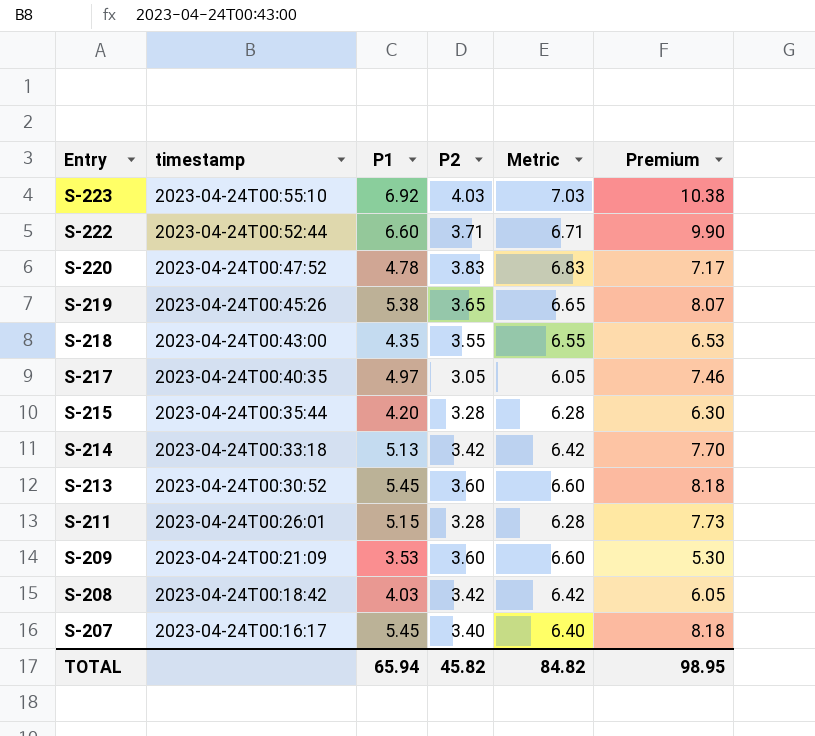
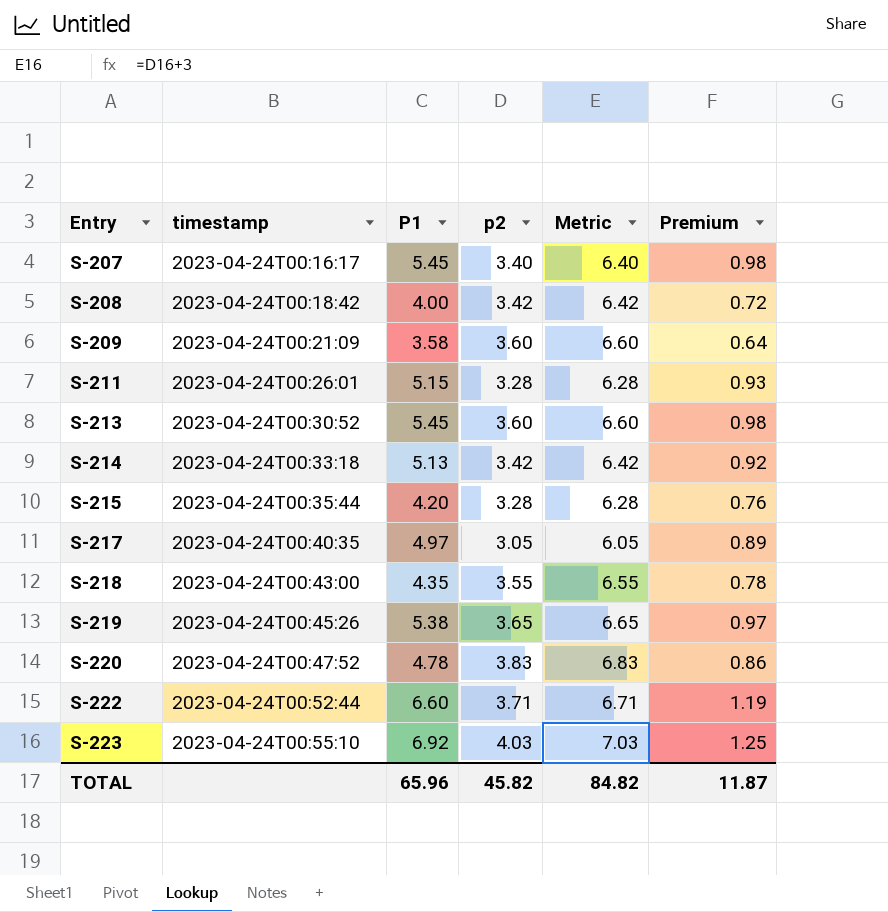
row order: Entry descending -> Entry ascending
column name: P2 -> p2
column Premium | formula: [P1] * 1.5 -> [P1] * 0.18
S-208 | P1: 4.03 -> 4.00
S-209 | P1: 3.53 -> 3.58
TOTAL | P1: 65.94 -> 65.96
TOTAL | Premium: 98.95 -> 11.87

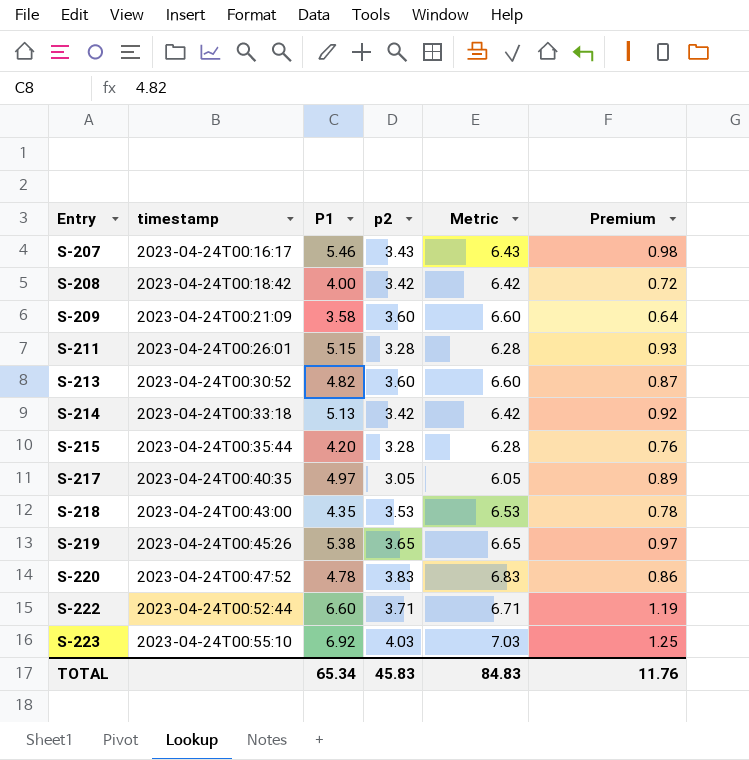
S-207 | P1: 5.45 -> 5.46
S-207 | p2: 3.40 -> 3.43
S-207 | Metric: 6.40 -> 6.43
S-213 | P1: 5.45 -> 4.82
S-213 | Premium: 0.98 -> 0.87
S-218 | p2: 3.55 -> 3.53
S-218 | Metric: 6.55 -> 6.53
TOTAL | P1: 65.96 -> 65.34
TOTAL | p2: 45.82 -> 45.83
TOTAL | Metric: 84.82 -> 84.83
TOTAL | Premium: 11.87 -> 11.76

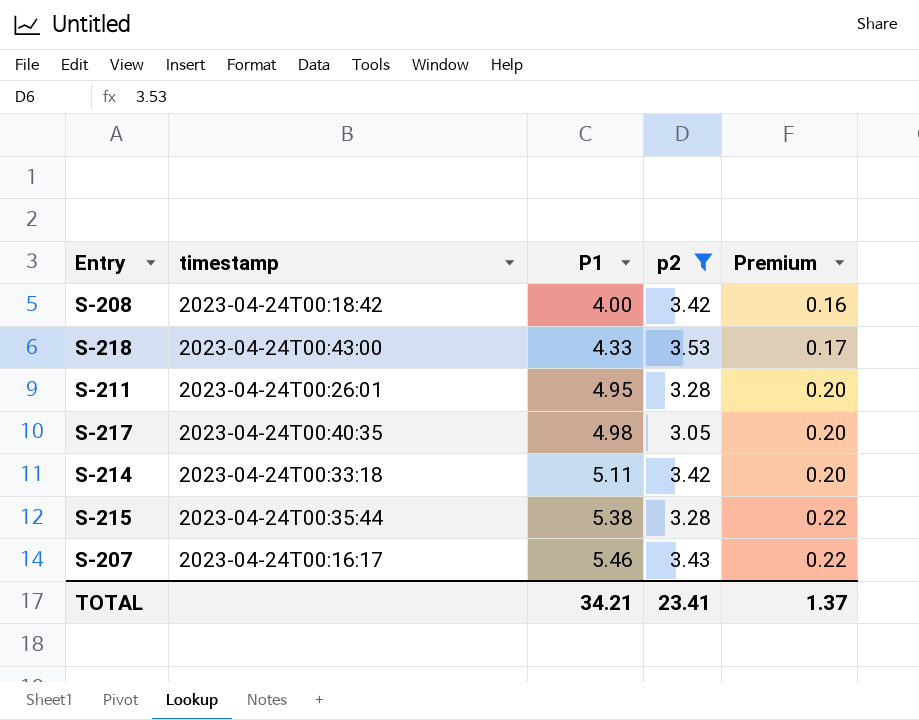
filter: none -> p2 <= 3.53
row order: Entry ascending -> P1 ascending
column Metric | formula: [p2] + 3 -> none
column Premium | formula: [P1] * 0.18 -> [P1] * 0.04
S-218 | P1: 4.35 -> 4.33
S-211 | P1: 5.15 -> 4.95
S-217 | P1: 4.97 -> 4.98
S-214 | P1: 5.13 -> 5.11
S-215 | P1: 4.20 -> 5.38
TOTAL | P1: 65.34 -> 34.21
TOTAL | p2: 45.83 -> 23.41
TOTAL | Premium: 11.76 -> 1.37

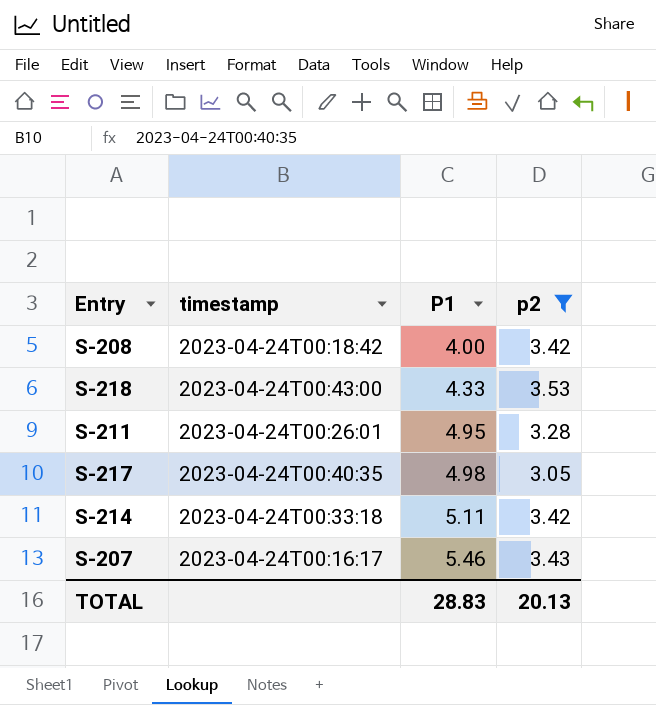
column Premium | formula: [P1] * 0.04 -> none
row S-215: 2023-04-24T00:35:44 | 5.38 | 3.28 | 0.22 -> none
TOTAL | P1: 34.21 -> 28.83
TOTAL | p2: 23.41 -> 20.13

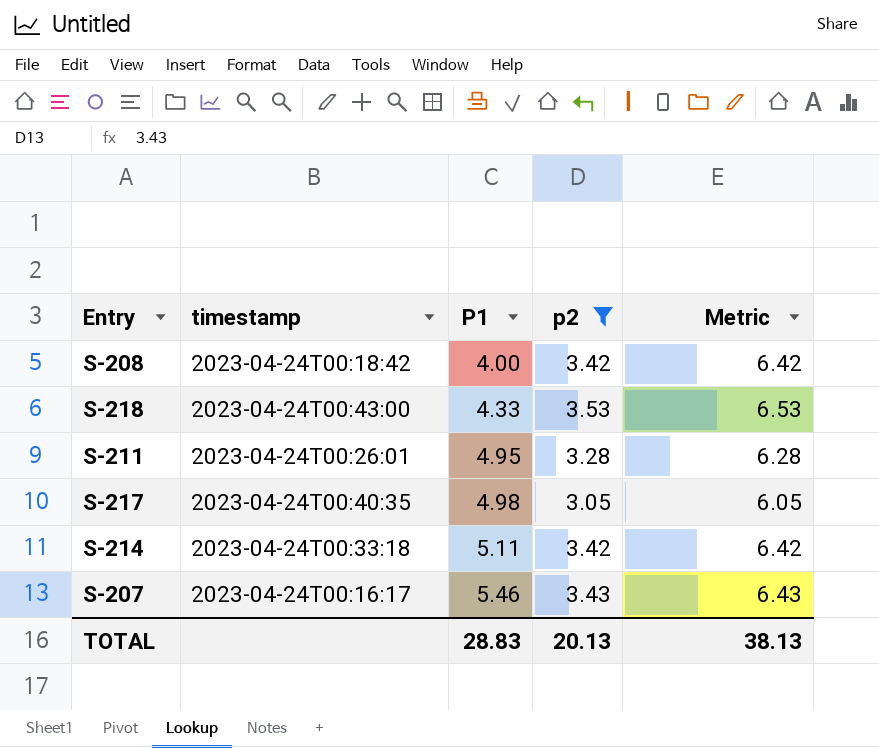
column Metric | formula: none -> [p2] + 3

